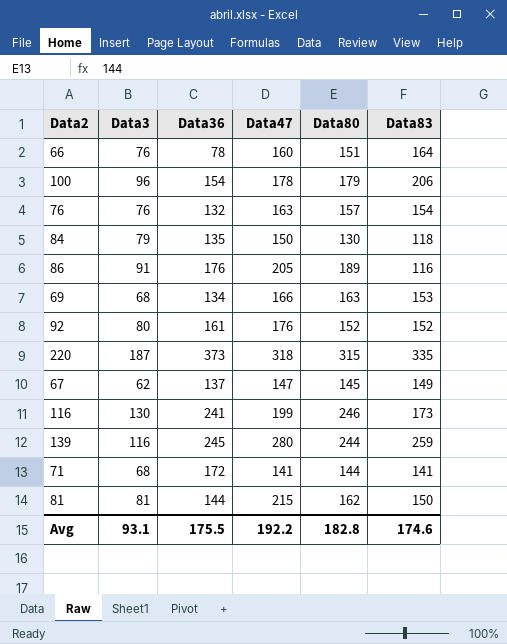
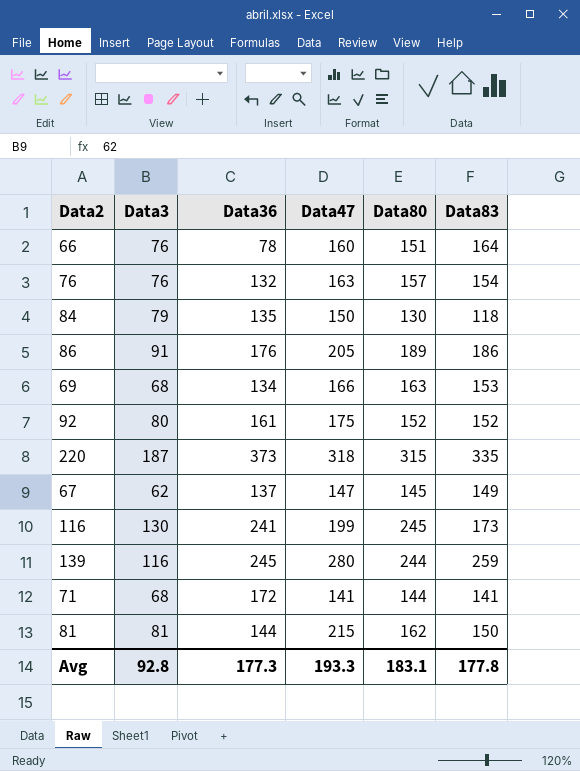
row 100: 96 | 154 | 178 | 179 | 206 -> none
86 | Data83: 116 -> 186
92 | Data47: 176 -> 175
116 | Data80: 246 -> 245
Avg | Data3: 93.1 -> 92.8
Avg | Data36: 175.5 -> 177.3
Avg | Data47: 192.2 -> 193.3
Avg | Data80: 182.8 -> 183.1
Avg | Data83: 174.6 -> 177.8

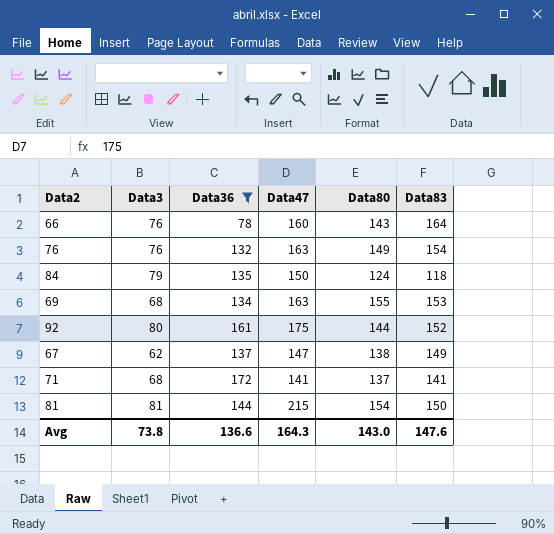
filter: none -> Data36 <= 172
66 | Data80: 151 -> 143
76 | Data80: 157 -> 149
84 | Data80: 130 -> 124
69 | Data47: 166 -> 163
69 | Data80: 163 -> 155
92 | Data80: 152 -> 144
67 | Data80: 145 -> 138
71 | Data80: 144 -> 137
81 | Data80: 162 -> 154
Avg | Data3: 92.8 -> 73.8
Avg | Data36: 177.3 -> 136.6
Avg | Data47: 193.3 -> 164.3
Avg | Data80: 183.1 -> 143.0
Avg | Data83: 177.8 -> 147.6

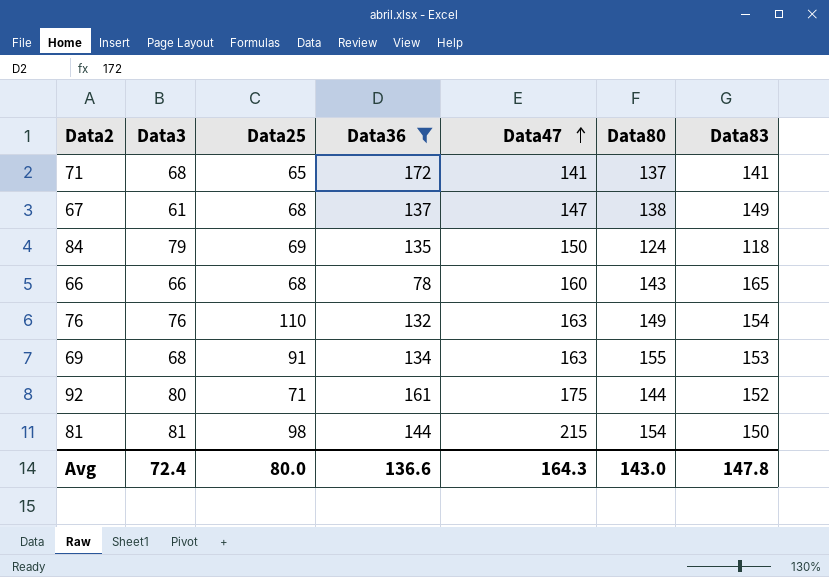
row order: none -> Data47 ascending
column Data25 | position: none -> 3
67 | Data3: 62 -> 61
66 | Data3: 76 -> 66
66 | Data83: 164 -> 165
Avg | Data3: 73.8 -> 72.4
Avg | Data83: 147.6 -> 147.8

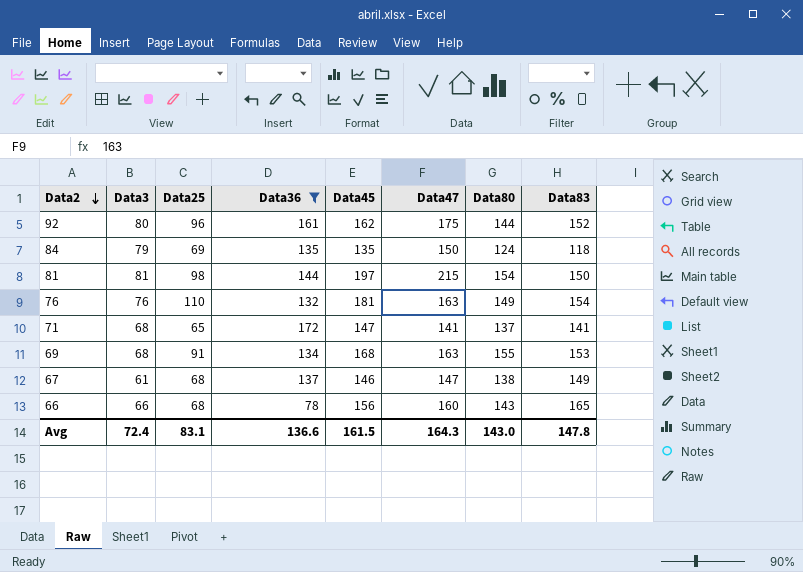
row order: Data47 ascending -> Data2 descending
column Data45 | position: none -> 5
92 | Data25: 71 -> 96
Avg | Data25: 80.0 -> 83.1

